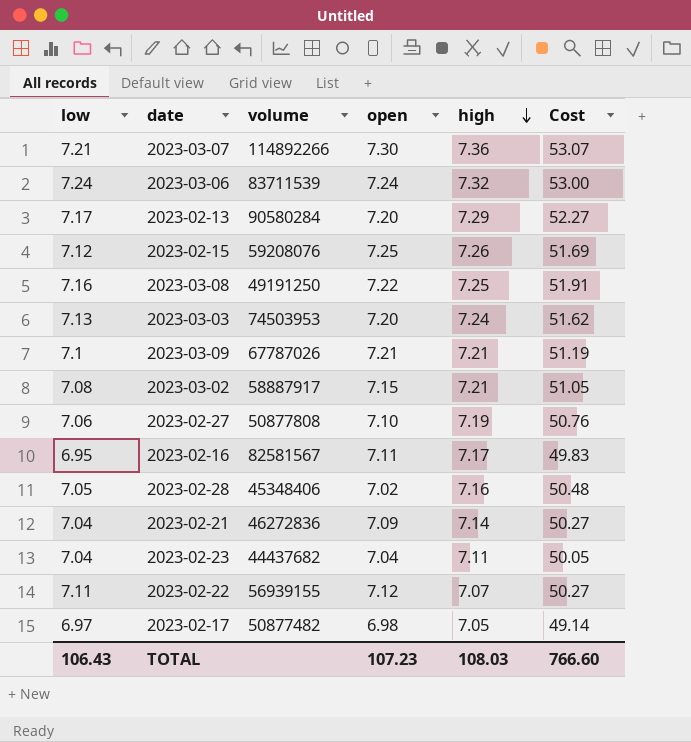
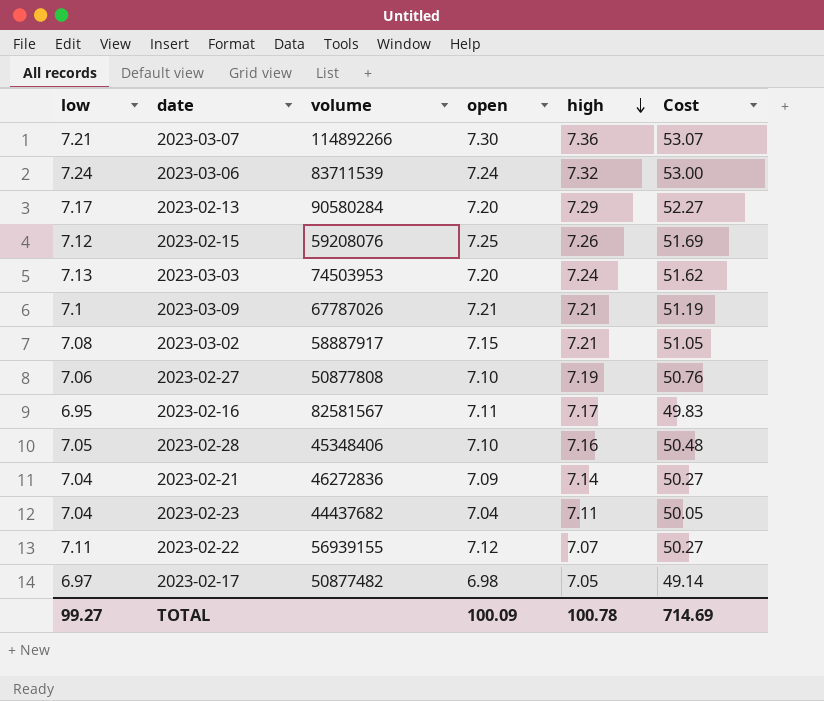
row 2023-03-08: 7.16 | 49191250 | 7.22 | 7.25 | 51.91 -> none
2023-02-28 | open: 7.02 -> 7.10
TOTAL | low: 106.43 -> 99.27
TOTAL | open: 107.23 -> 100.09
TOTAL | high: 108.03 -> 100.78
TOTAL | Cost: 766.60 -> 714.69

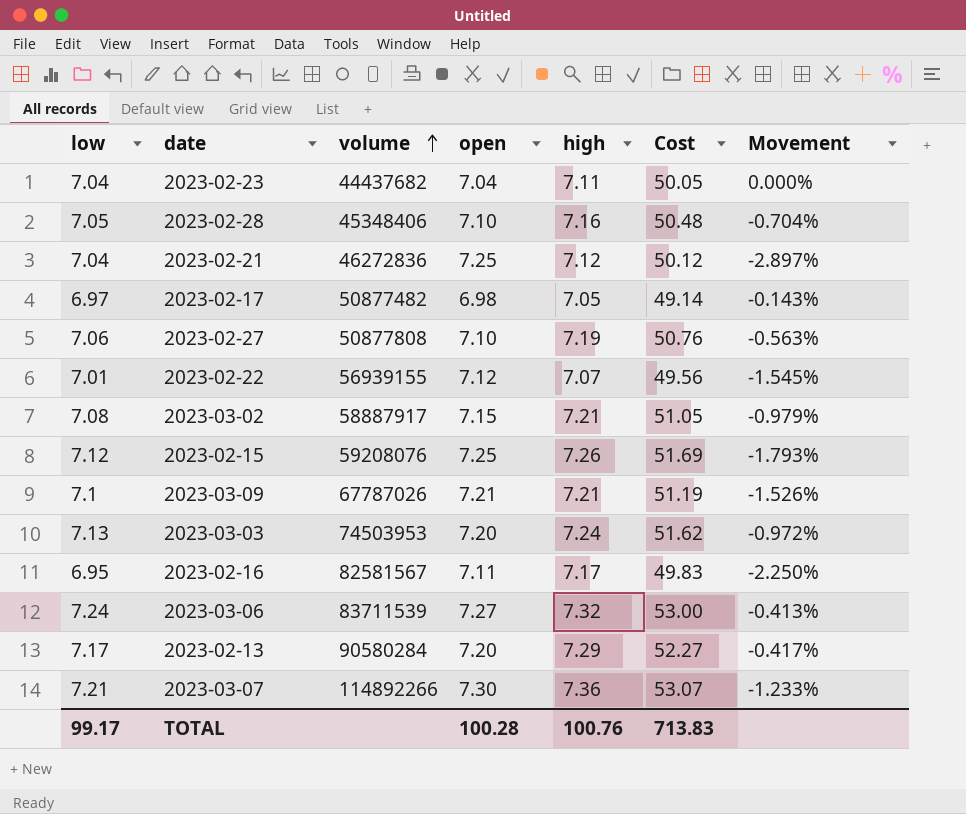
row order: high descending -> volume ascending
column Movement | formula: none -> ([low] - [open]) / [open]
2023-02-21 | open: 7.09 -> 7.25
2023-02-21 | high: 7.14 -> 7.12
2023-02-21 | Cost: 50.27 -> 50.12
2023-02-22 | low: 7.11 -> 7.01
2023-02-22 | Cost: 50.27 -> 49.56
2023-03-06 | open: 7.24 -> 7.27
TOTAL | low: 99.27 -> 99.17
TOTAL | open: 100.09 -> 100.28
TOTAL | high: 100.78 -> 100.76
TOTAL | Cost: 714.69 -> 713.83

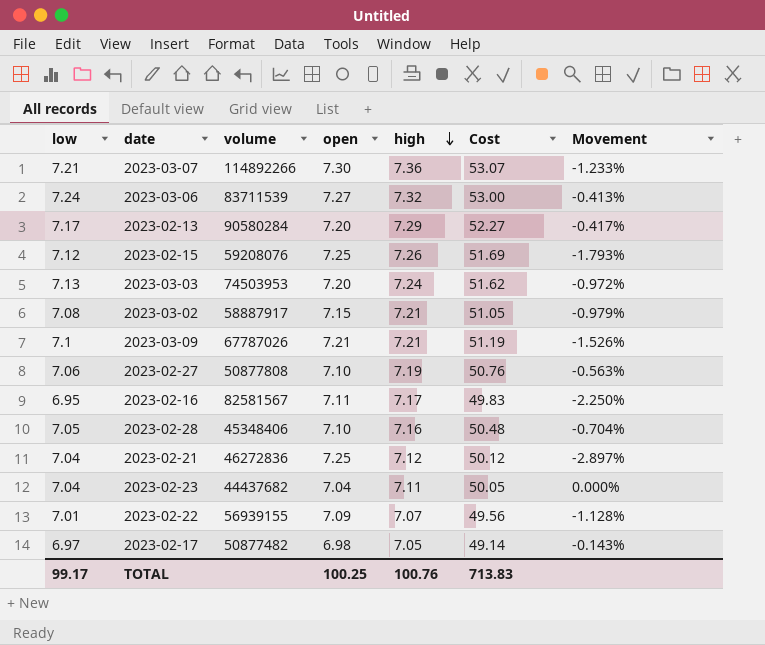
row order: volume ascending -> high descending
2023-02-22 | open: 7.12 -> 7.09
2023-02-22 | Movement: -1.545% -> -1.128%
TOTAL | open: 100.28 -> 100.25

